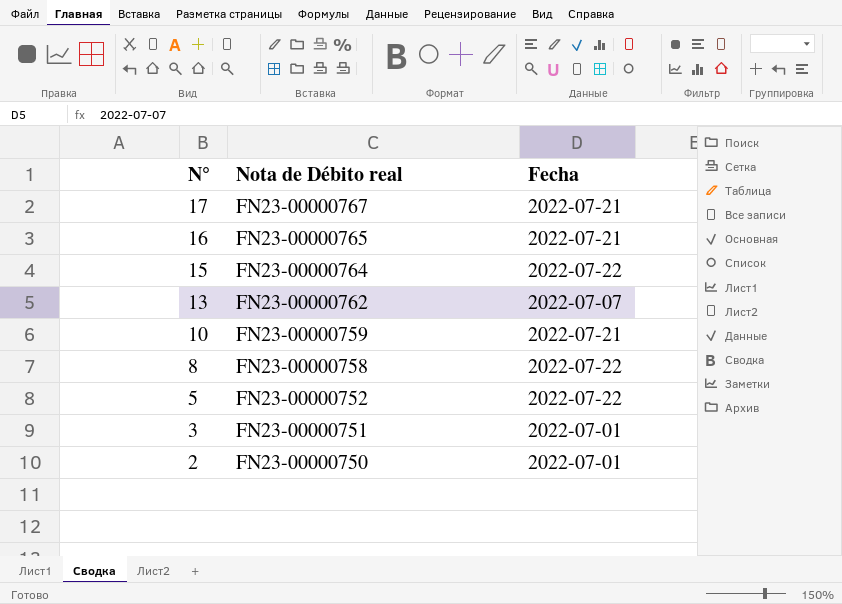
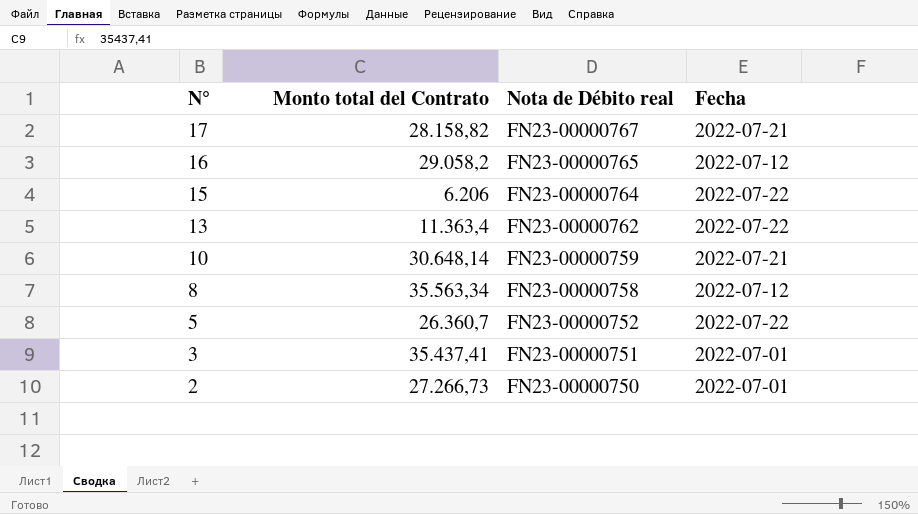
column Monto total del Contrato | position: none -> 2
16 | Fecha: 2022-07-21 -> 2022-07-12
13 | Fecha: 2022-07-07 -> 2022-07-22
8 | Fecha: 2022-07-22 -> 2022-07-12

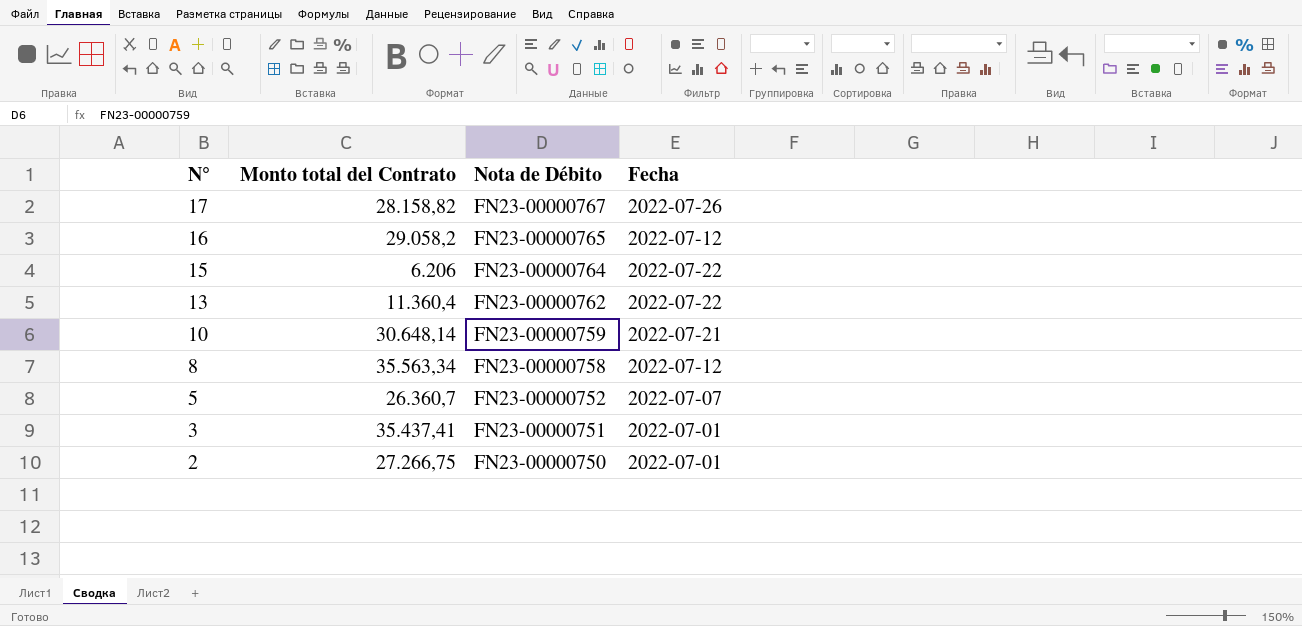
column name: Nota de Débito real -> Nota de Débito
17 | Fecha: 2022-07-21 -> 2022-07-26
13 | Monto total del Contrato: 11.363,4 -> 11.360,4
5 | Fecha: 2022-07-22 -> 2022-07-07
2 | Monto total del Contrato: 27.266,73 -> 27.266,75

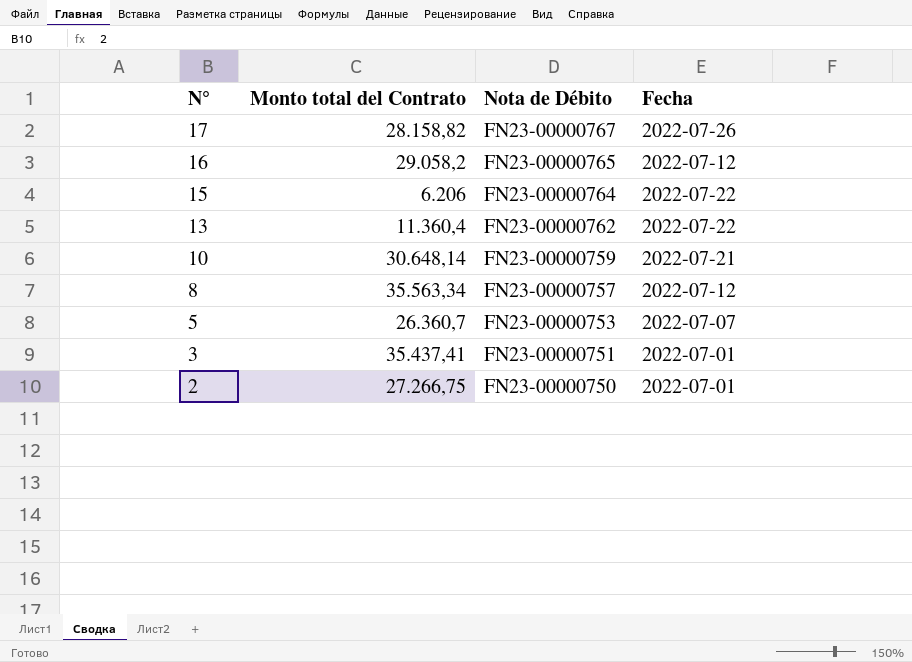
8 | Nota de Débito: FN23-00000758 -> FN23-00000757
5 | Nota de Débito: FN23-00000752 -> FN23-00000753

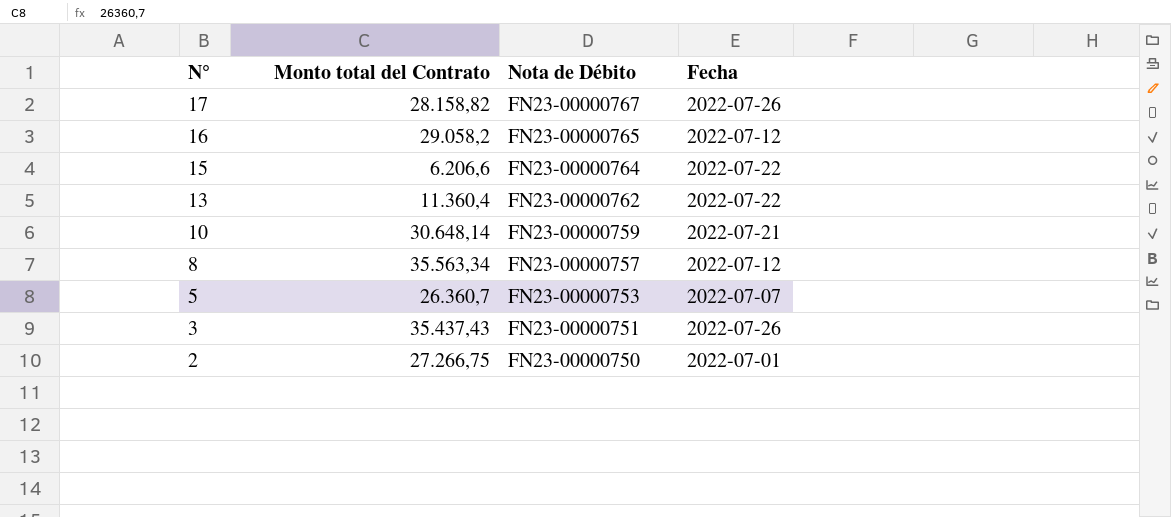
15 | Monto total del Contrato: 6.206 -> 6.206,6
3 | Monto total del Contrato: 35.437,41 -> 35.437,43
3 | Fecha: 2022-07-01 -> 2022-07-26

